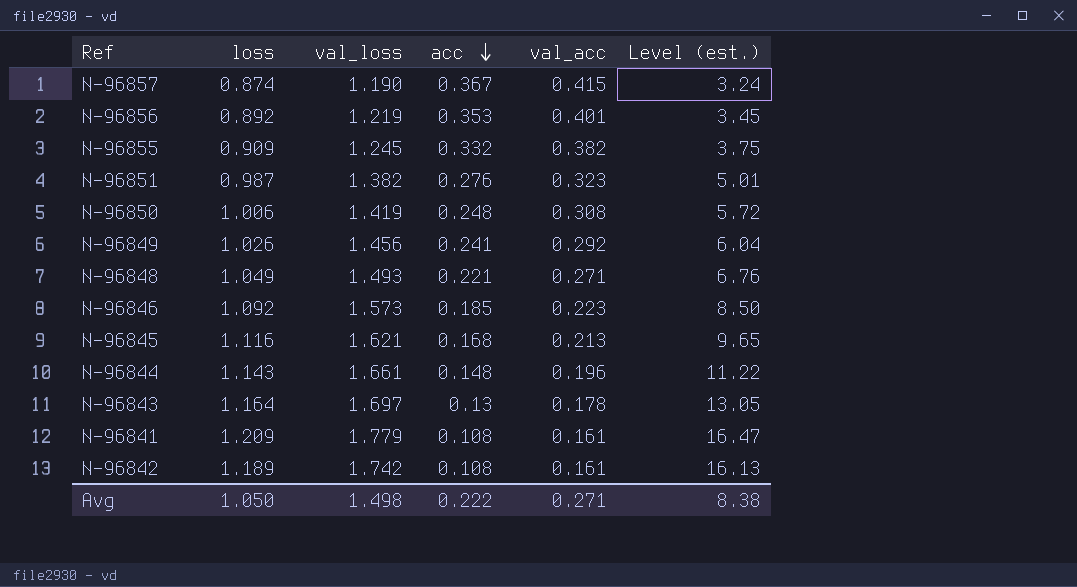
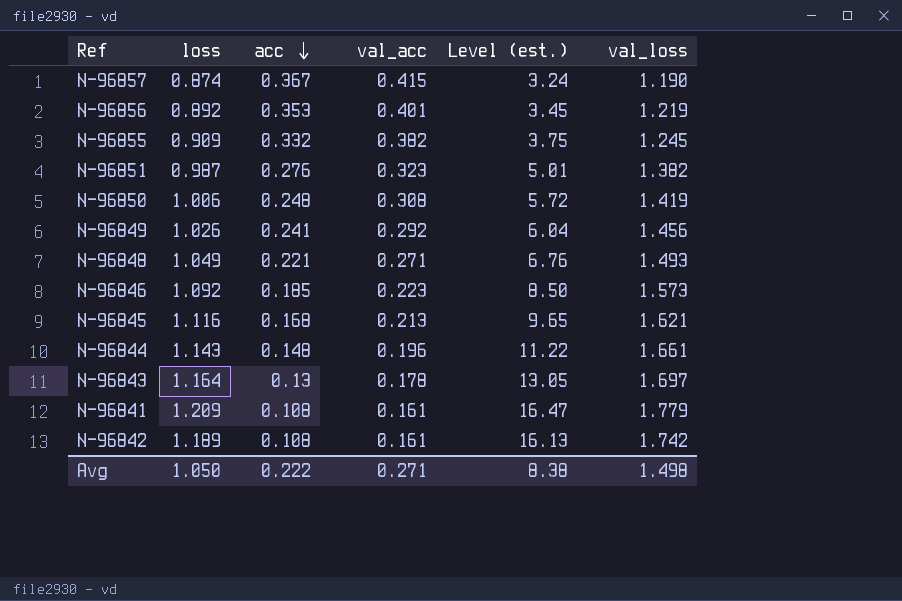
column val_loss | position: 3 -> 6

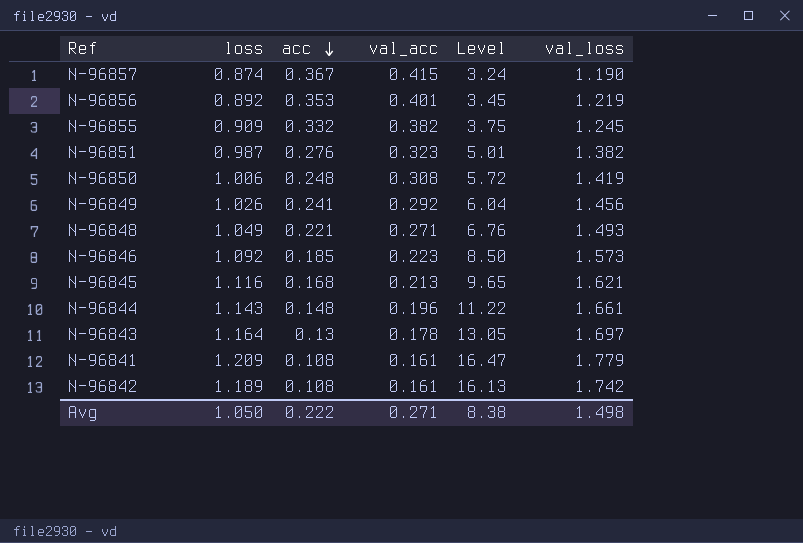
column name: Level (est.) -> Level

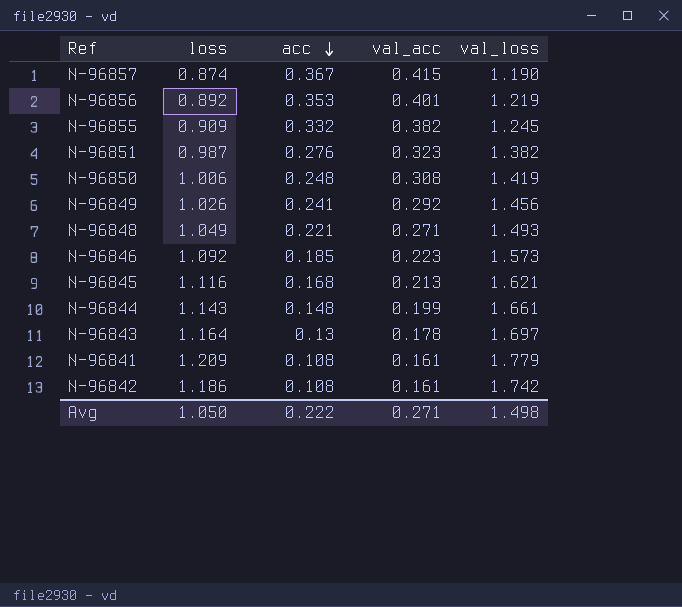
column Level | formula: [val_loss] / [acc] -> none
N-96844 | val_acc: 0.196 -> 0.199
N-96842 | loss: 1.189 -> 1.186

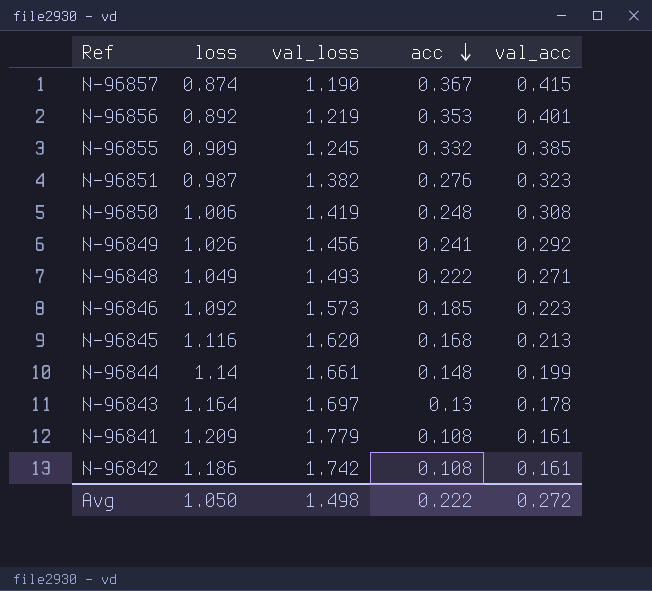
column val_loss | position: 5 -> 3
N-96855 | val_acc: 0.382 -> 0.385
N-96848 | acc: 0.221 -> 0.222
N-96845 | val_loss: 1.621 -> 1.620
N-96844 | loss: 1.143 -> 1.14
Avg | val_acc: 0.271 -> 0.272

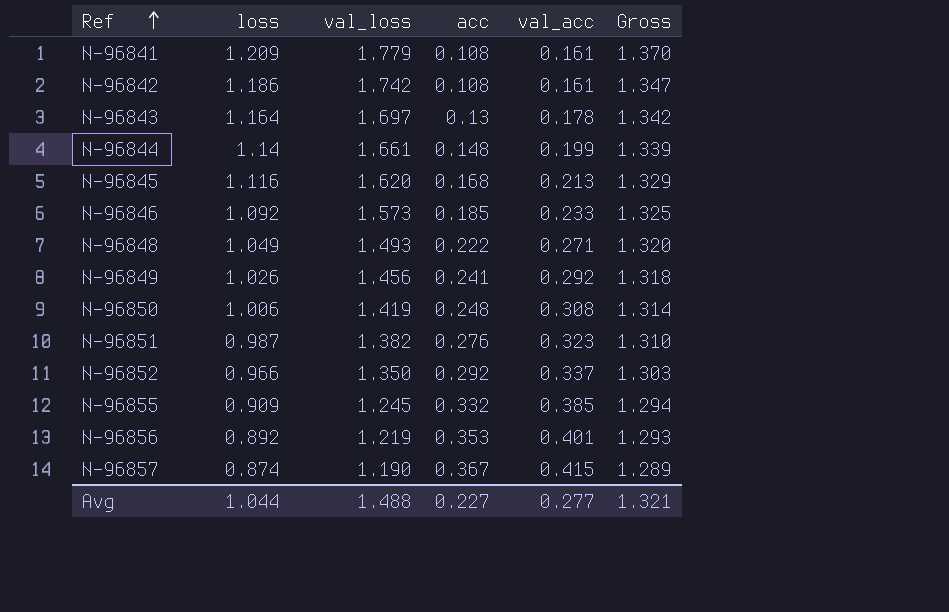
row order: acc descending -> Ref ascending
column Gross | formula: none -> [loss] + [val_acc]
N-96846 | val_acc: 0.223 -> 0.233
row N-96852: none -> 0.966 | 1.350 | 0.292 | 0.337 | 1.303
Avg | loss: 1.050 -> 1.044
Avg | val_loss: 1.498 -> 1.488
Avg | acc: 0.222 -> 0.227
Avg | val_acc: 0.272 -> 0.277

